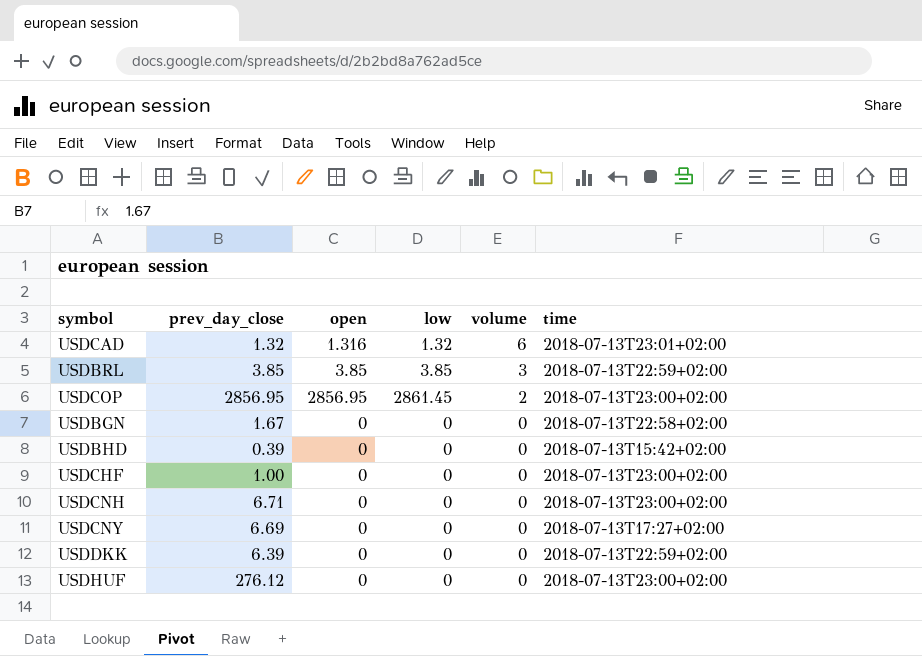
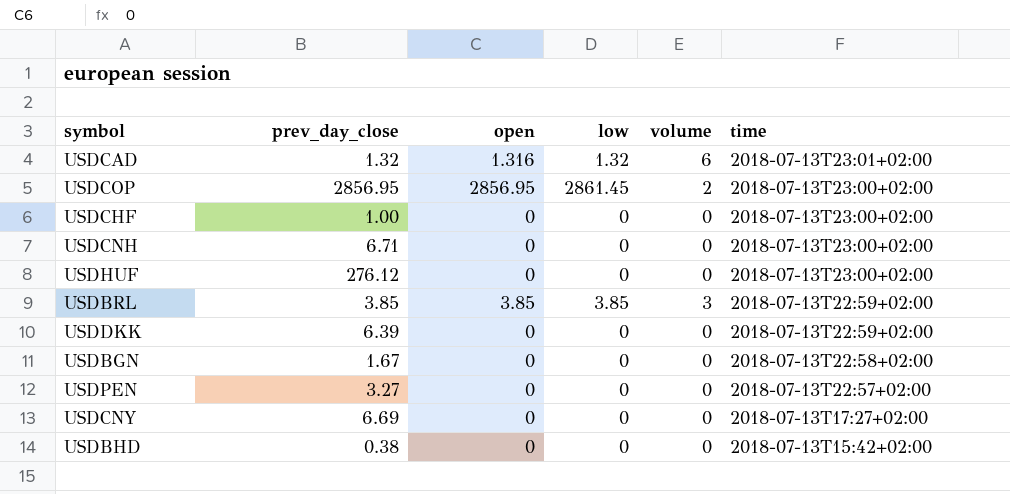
row order: volume descending -> time descending
row USDPEN: none -> 3.27 | 0 | 0 | 0 | 2018-07-13T22:57+02:00
USDBHD | prev_day_close: 0.39 -> 0.38

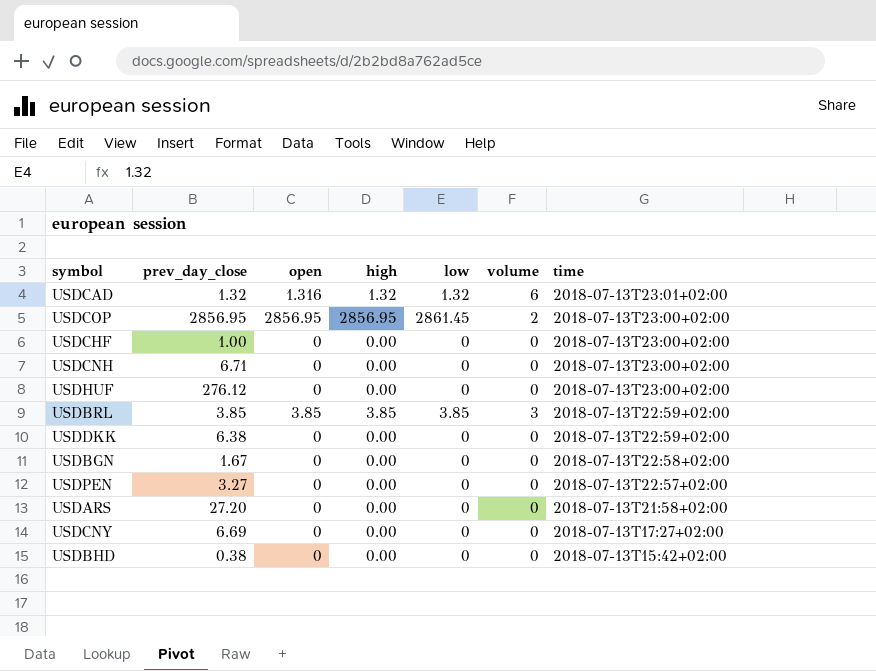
column high | position: none -> 4
USDDKK | prev_day_close: 6.39 -> 6.38
row USDARS: none -> 27.20 | 0 | 0.00 | 0 | 0 | 2018-07-13T21:58+02:00

